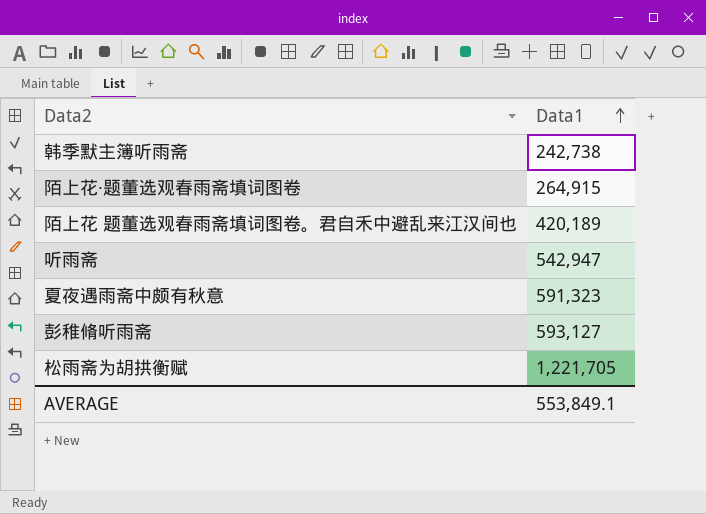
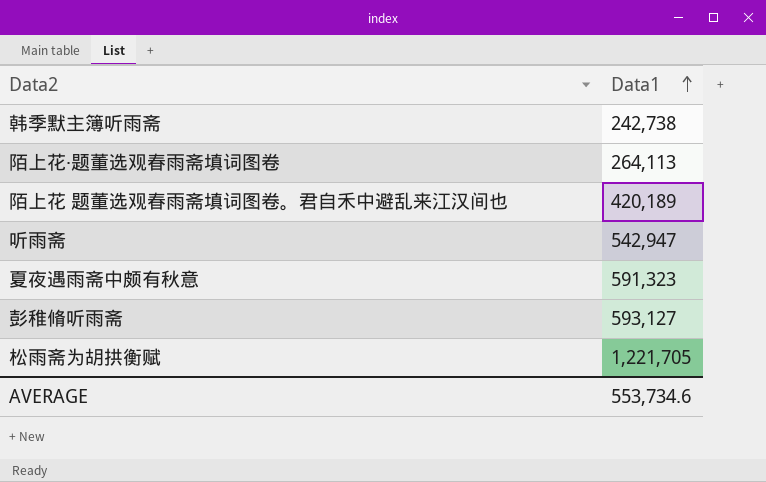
陌上花·题董选观春雨斋填词图卷 | Data1: 264,915 -> 264,113
AVERAGE | Data1: 553,849.1 -> 553,734.6

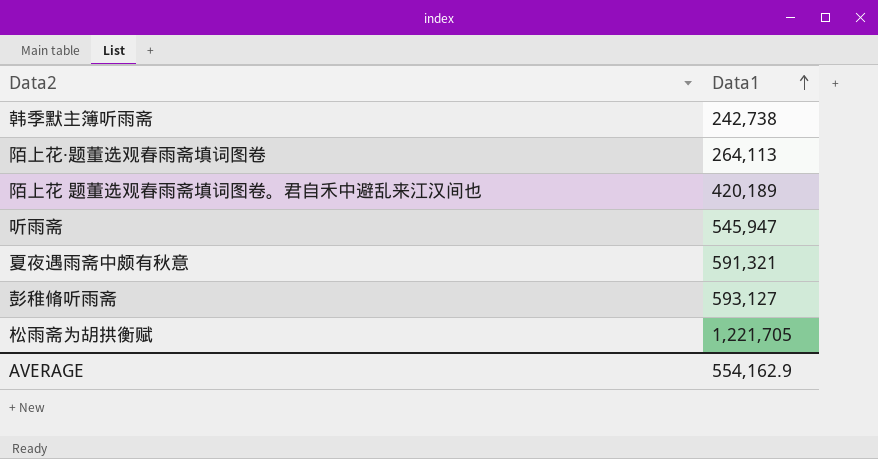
听雨斋 | Data1: 542,947 -> 545,947
夏夜遇雨斋中颇有秋意 | Data1: 591,323 -> 591,321
AVERAGE | Data1: 553,734.6 -> 554,162.9

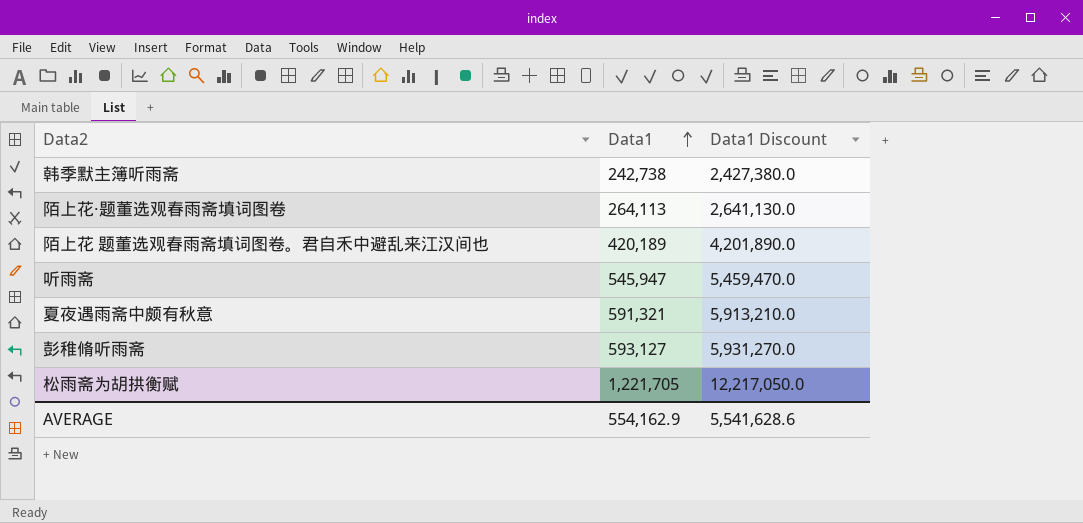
column Data1 Discount | formula: none -> [Data1] * 10

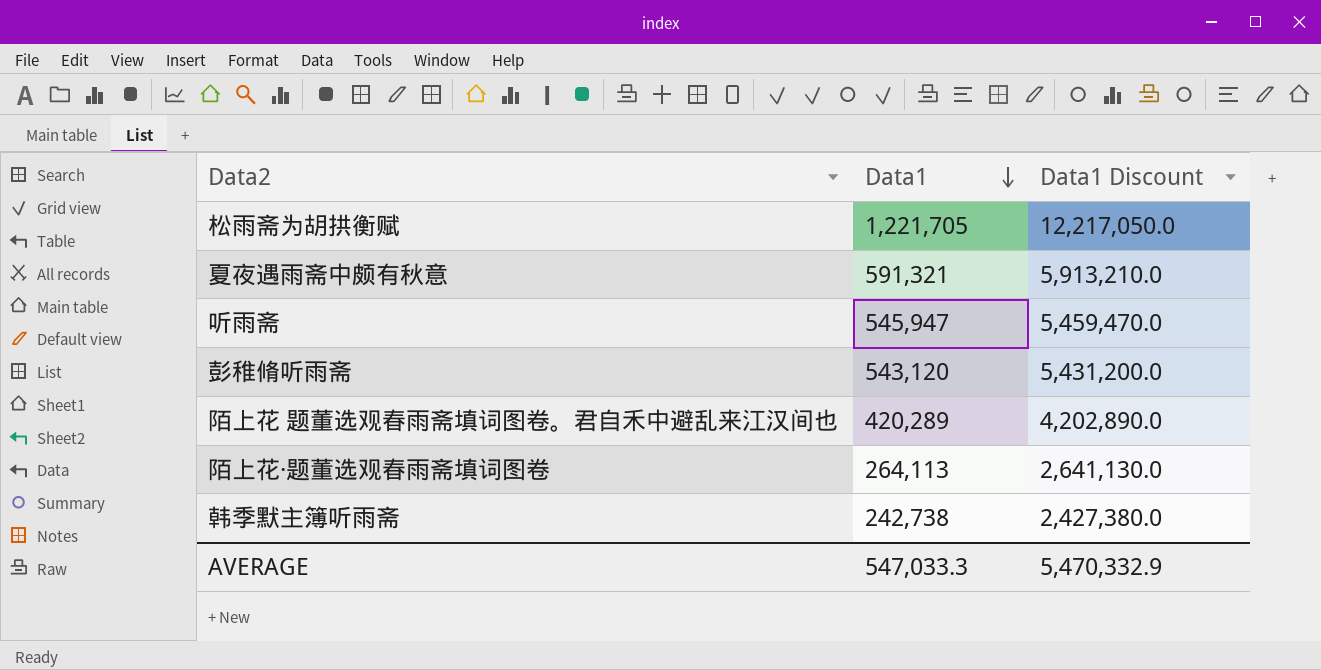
row order: Data1 ascending -> Data1 descending
彭稚脩听雨斋 | Data1: 593,127 -> 543,120
彭稚脩听雨斋 | Data1 Discount: 5,931,270.0 -> 5,431,200.0
陌上花 题董选观春雨斋填词图卷。君自禾中避乱来江汉间也 | Data1: 420,189 -> 420,289
陌上花 题董选观春雨斋填词图卷。君自禾中避乱来江汉间也 | Data1 Discount: 4,201,890.0 -> 4,202,890.0
AVERAGE | Data1: 554,162.9 -> 547,033.3
AVERAGE | Data1 Discount: 5,541,628.6 -> 5,470,332.9

